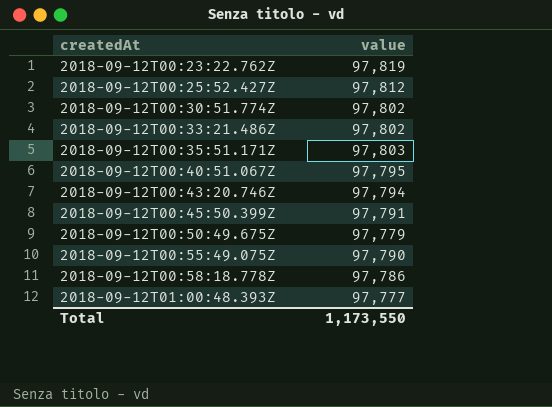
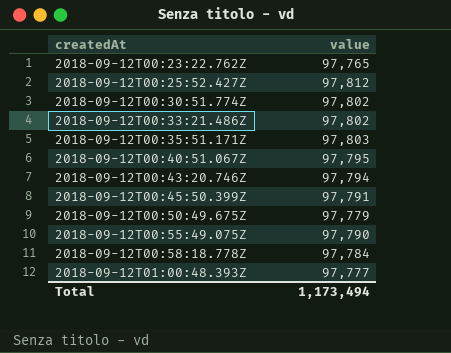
2018-09-12T00:23:22.762Z | value: 97,819 -> 97,765
2018-09-12T00:58:18.778Z | value: 97,786 -> 97,784
Total | value: 1,173,550 -> 1,173,494

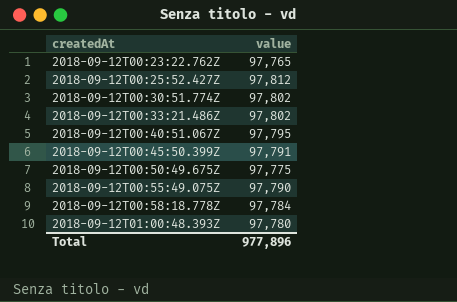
row 2018-09-12T00:35:51.171Z: 97,803 -> none
row 2018-09-12T00:43:20.746Z: 97,794 -> none
2018-09-12T00:50:49.675Z | value: 97,779 -> 97,775
2018-09-12T01:00:48.393Z | value: 97,777 -> 97,780
Total | value: 1,173,494 -> 977,896

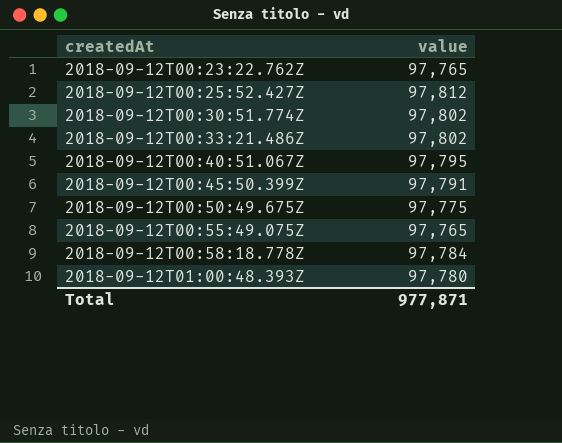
2018-09-12T00:55:49.075Z | value: 97,790 -> 97,765
Total | value: 977,896 -> 977,871

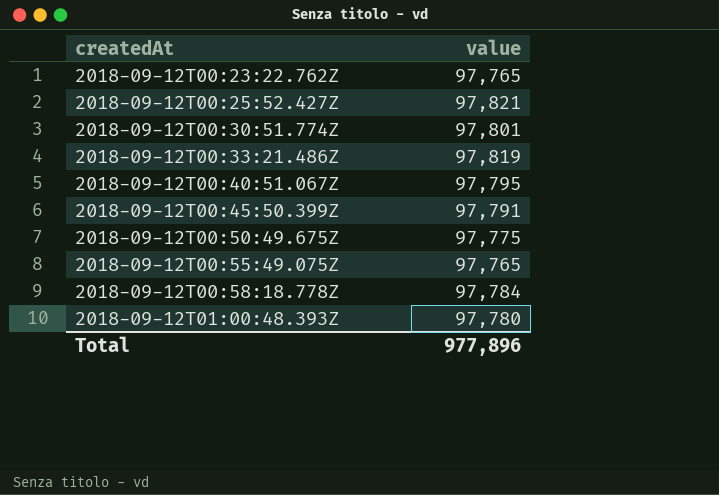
2018-09-12T00:25:52.427Z | value: 97,812 -> 97,821
2018-09-12T00:30:51.774Z | value: 97,802 -> 97,801
2018-09-12T00:33:21.486Z | value: 97,802 -> 97,819
Total | value: 977,871 -> 977,896

